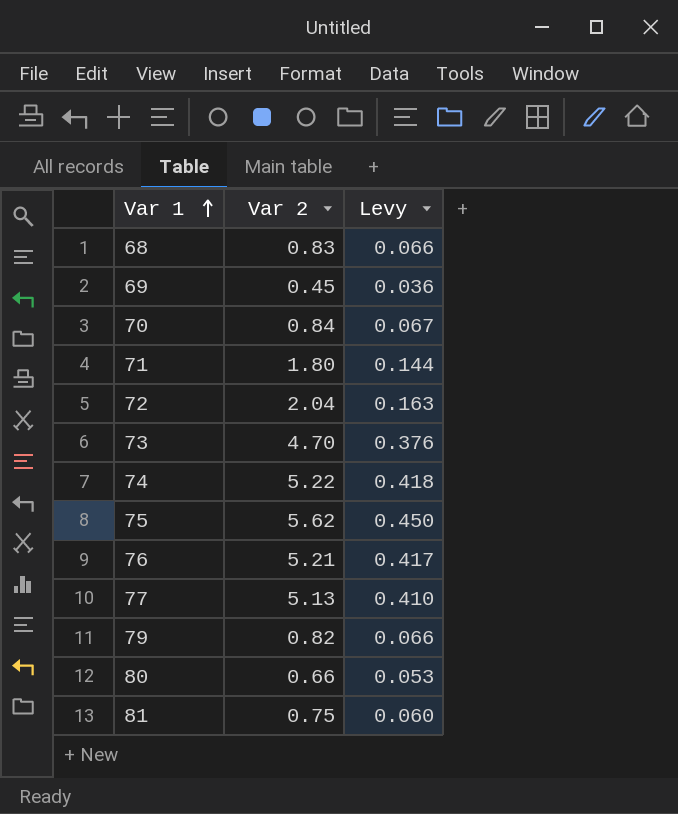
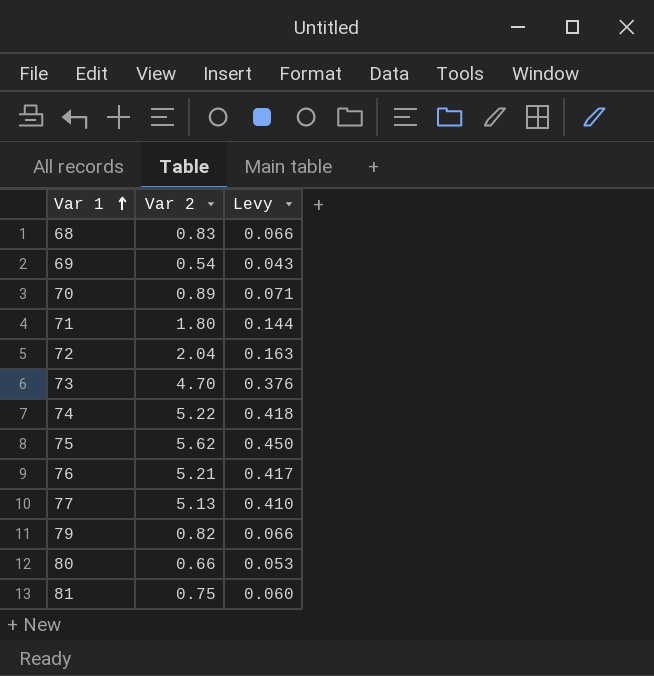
69 | Var 2: 0.45 -> 0.54
69 | Levy: 0.036 -> 0.043
70 | Var 2: 0.84 -> 0.89
70 | Levy: 0.067 -> 0.071

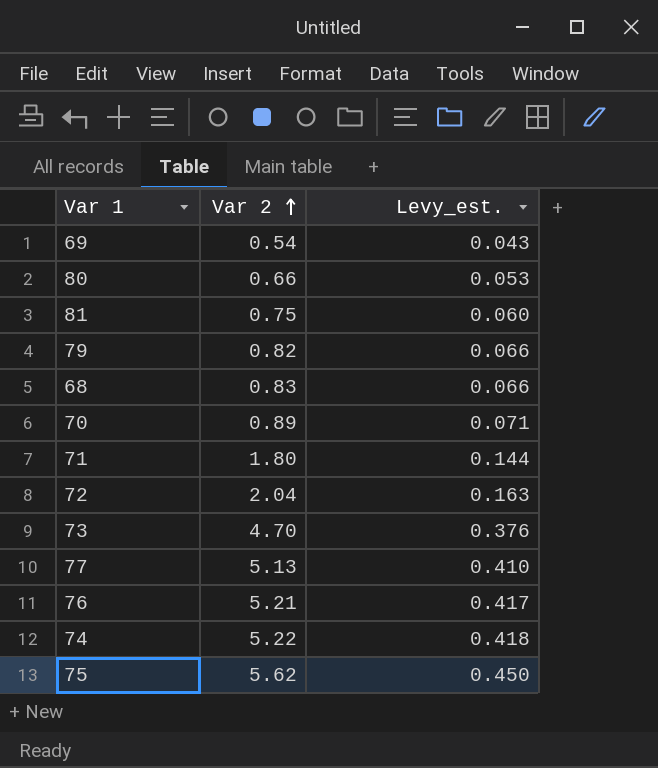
row order: Var 1 ascending -> Var 2 ascending
column name: Levy -> Levy_est.

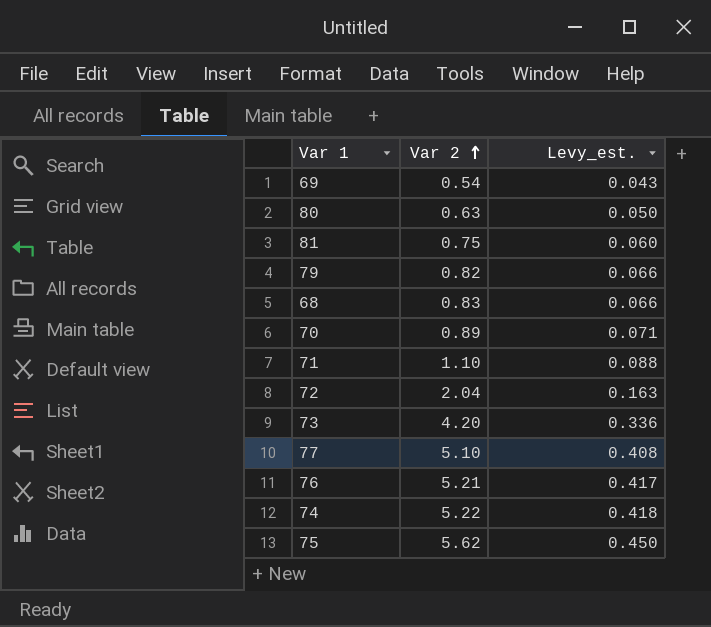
80 | Var 2: 0.66 -> 0.63
80 | Levy_est.: 0.053 -> 0.050
71 | Var 2: 1.80 -> 1.10
71 | Levy_est.: 0.144 -> 0.088
73 | Var 2: 4.70 -> 4.20
73 | Levy_est.: 0.376 -> 0.336
77 | Var 2: 5.13 -> 5.10
77 | Levy_est.: 0.410 -> 0.408

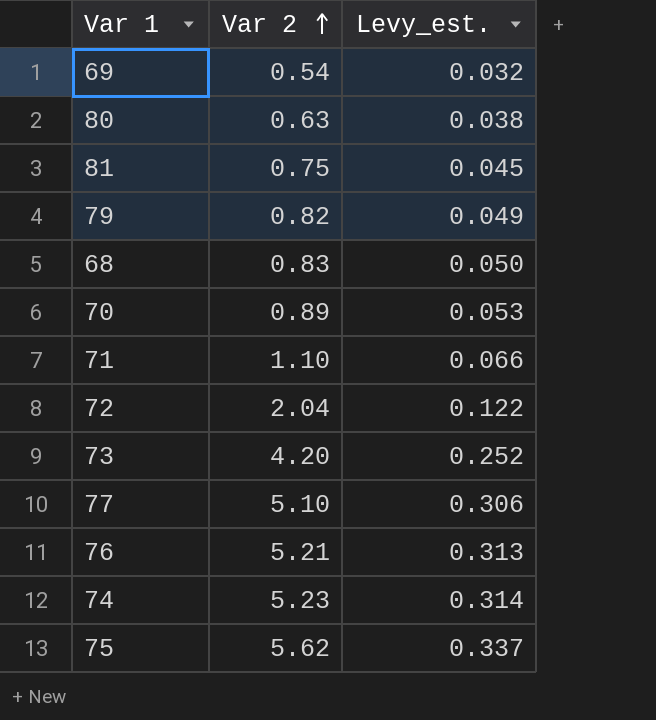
column Levy_est. | formula: [Var 2] * 0.08 -> [Var 2] * 0.06
74 | Var 2: 5.22 -> 5.23

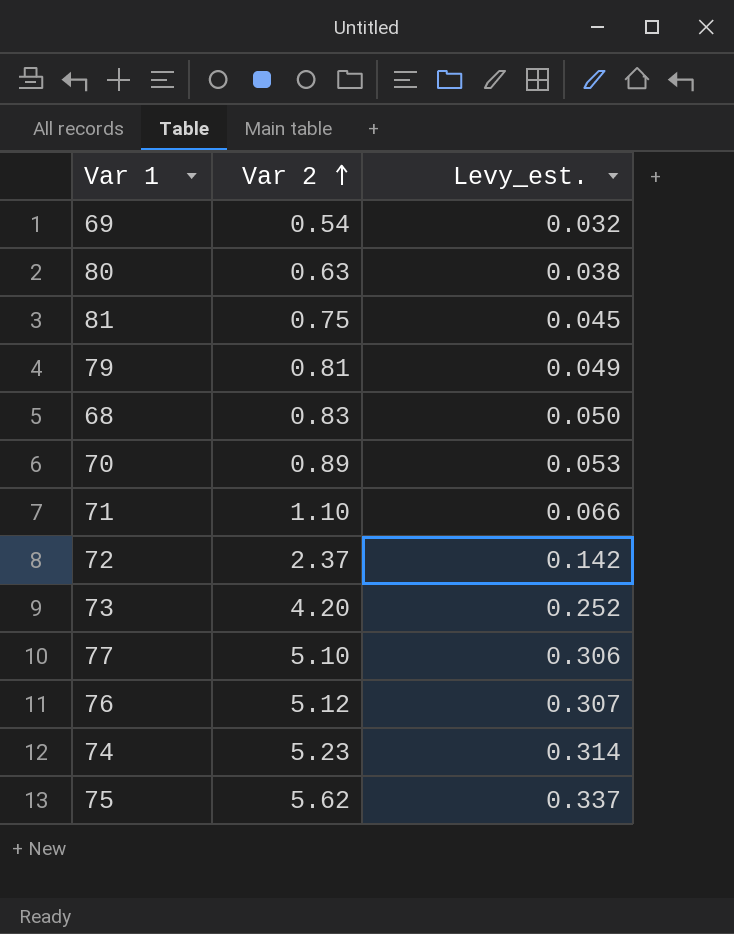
79 | Var 2: 0.82 -> 0.81
72 | Var 2: 2.04 -> 2.37
72 | Levy_est.: 0.122 -> 0.142
76 | Var 2: 5.21 -> 5.12
76 | Levy_est.: 0.313 -> 0.307

